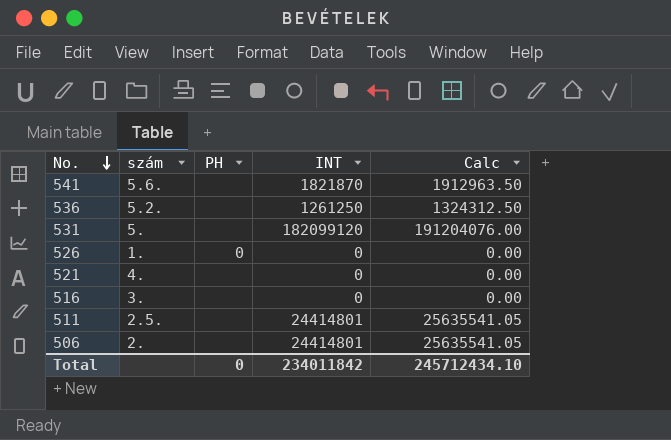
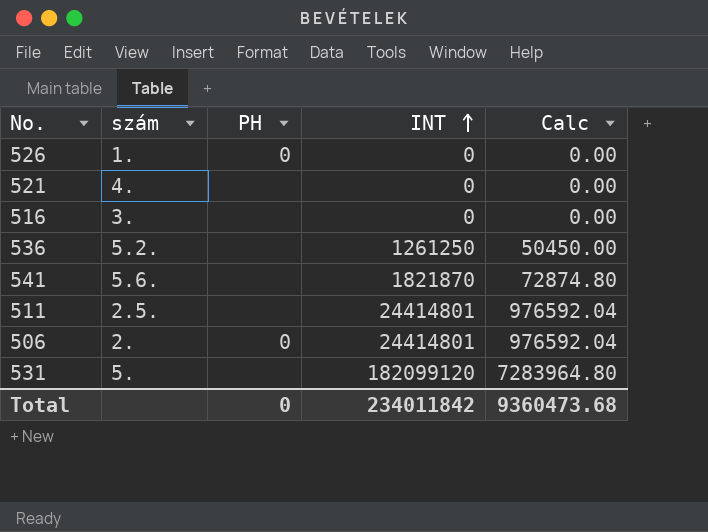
row order: No. descending -> INT ascending
column Calc | formula: [INT] * 1.05 -> [INT] * 0.04
506 | PH: none -> 0
Total | Calc: 245712434.10 -> 9360473.68

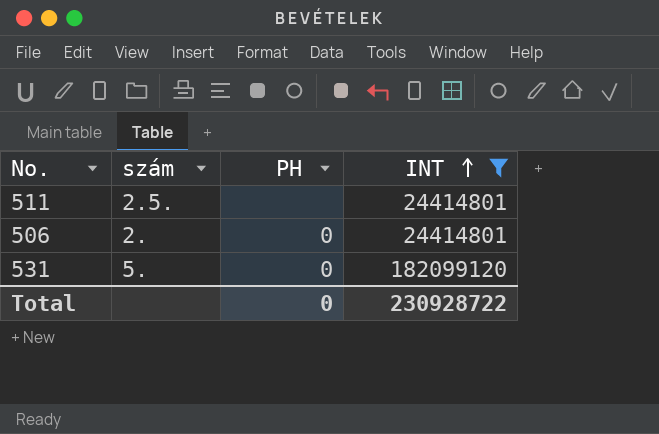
filter: none -> INT >= 24414801
column Calc | formula: [INT] * 0.04 -> none
531 | PH: none -> 0
Total | INT: 234011842 -> 230928722

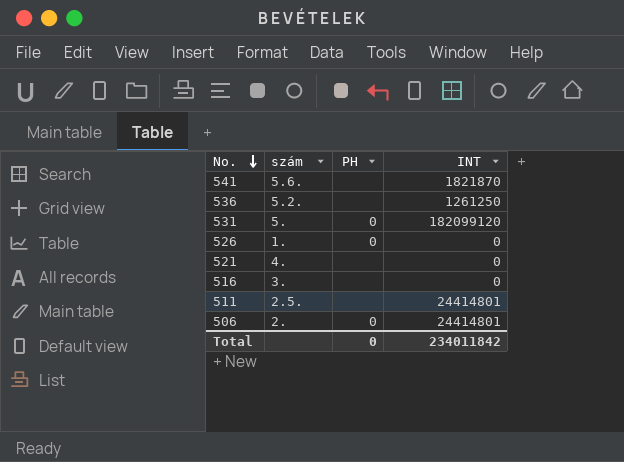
filter: INT >= 24414801 -> none
row order: INT ascending -> No. descending
Total | INT: 230928722 -> 234011842

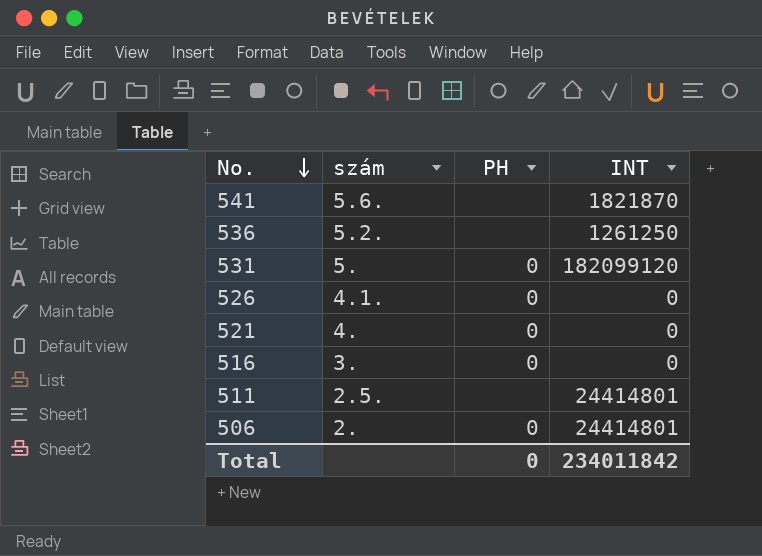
526 | szám: 1. -> 4.1.
521 | PH: none -> 0
516 | PH: none -> 0

